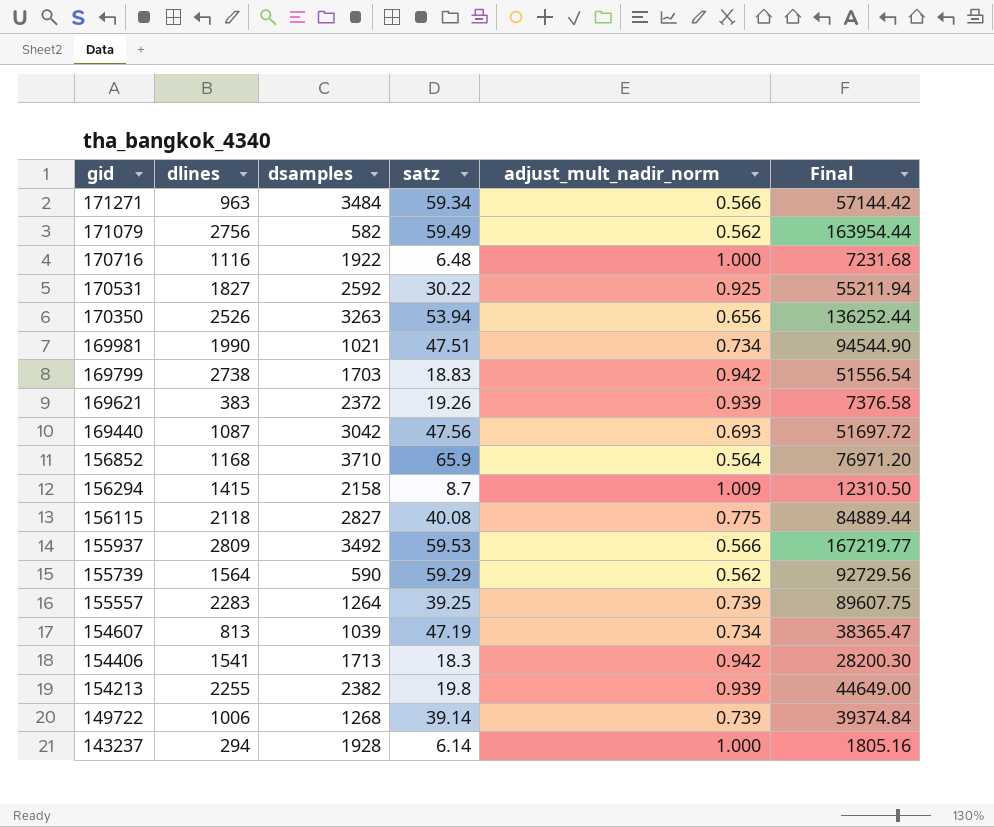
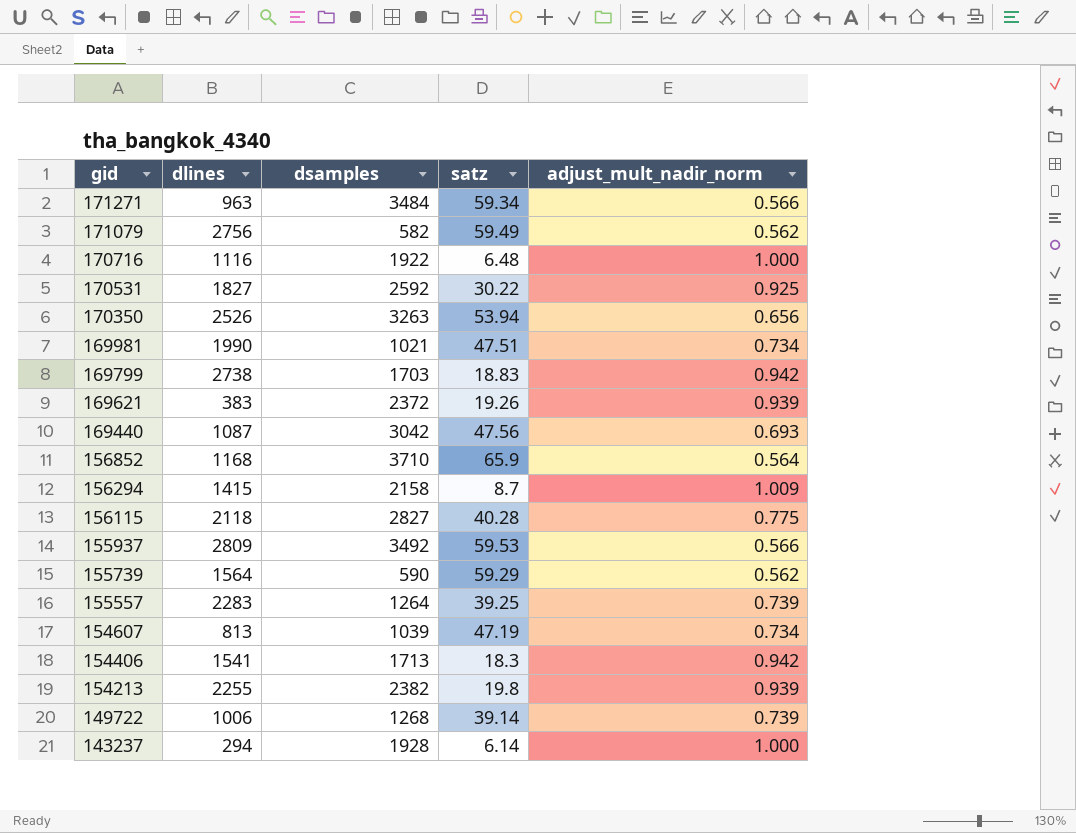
column Final | formula: [dlines] * [satz] -> none
156115 | satz: 40.08 -> 40.28

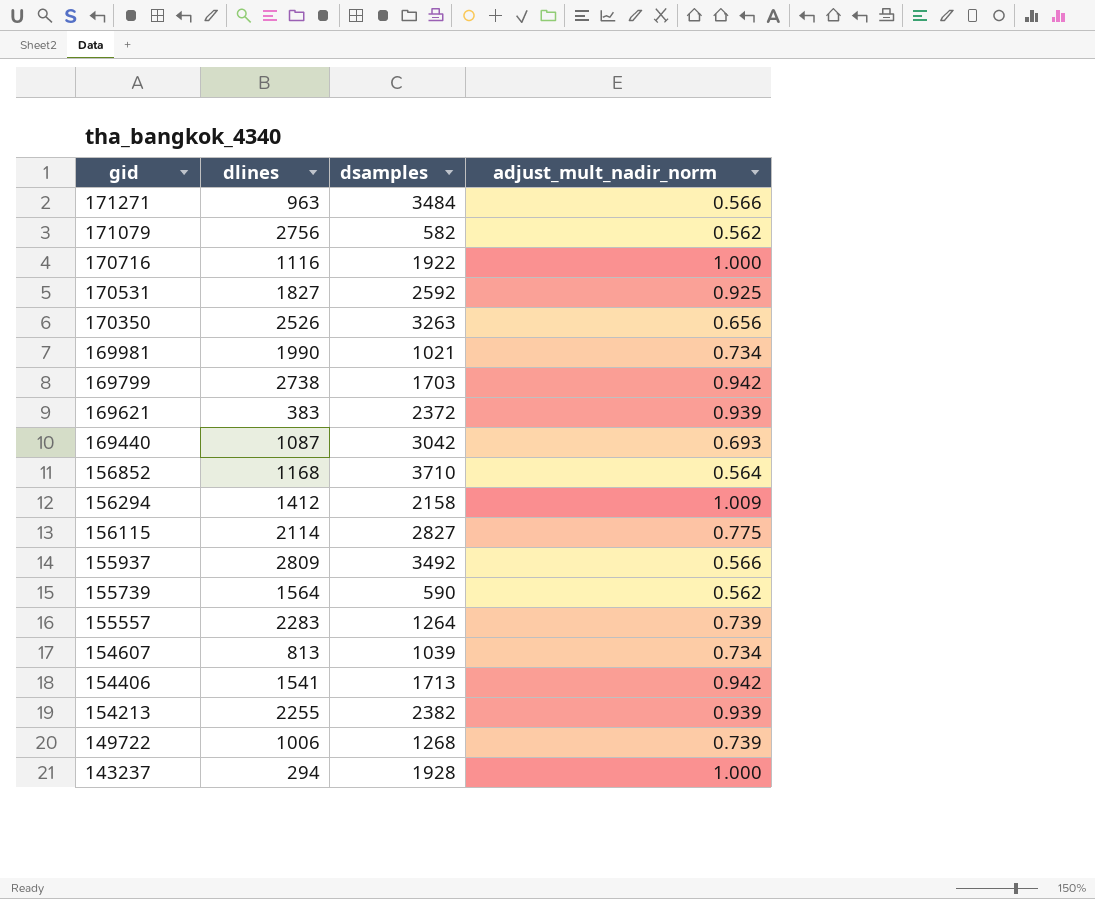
column satz | position: 4 -> none
156294 | dlines: 1415 -> 1412
156115 | dlines: 2118 -> 2114

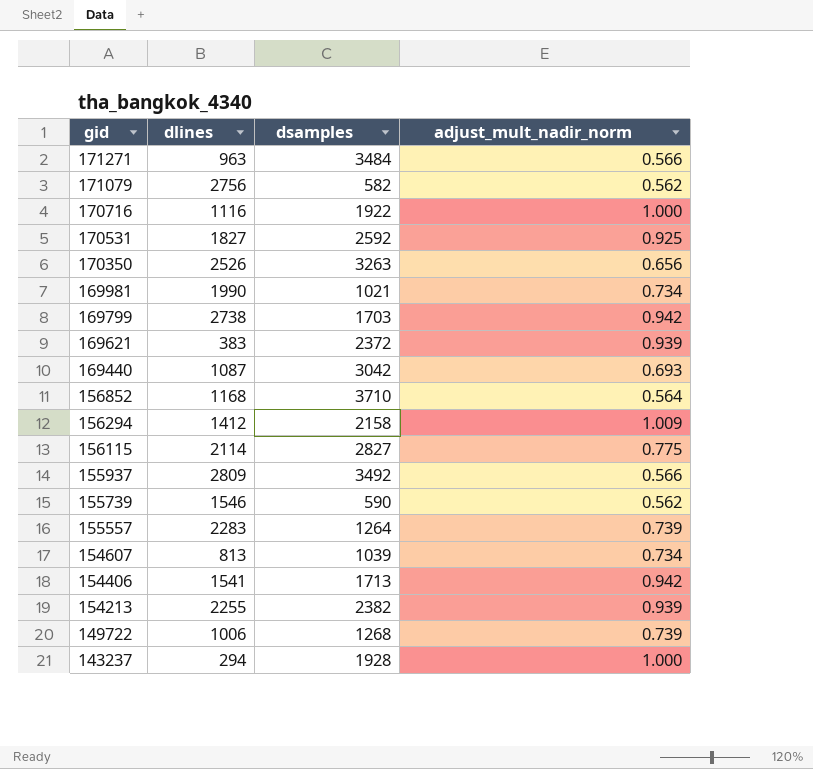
155739 | dlines: 1564 -> 1546

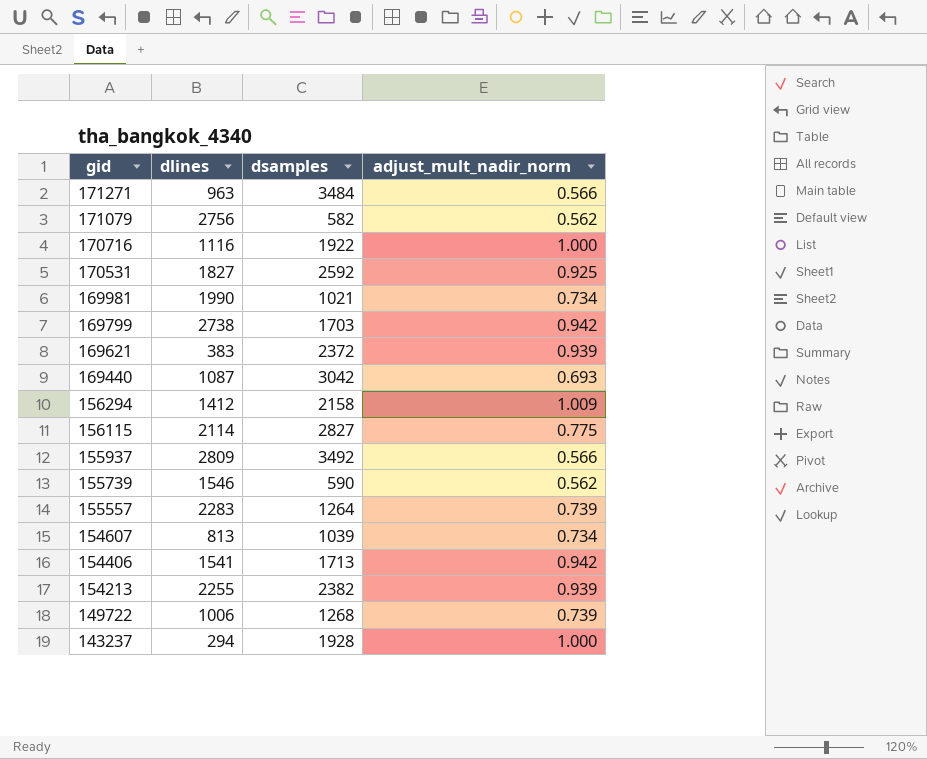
row 170350: 2526 | 3263 | 0.656 -> none
row 156852: 1168 | 3710 | 0.564 -> none

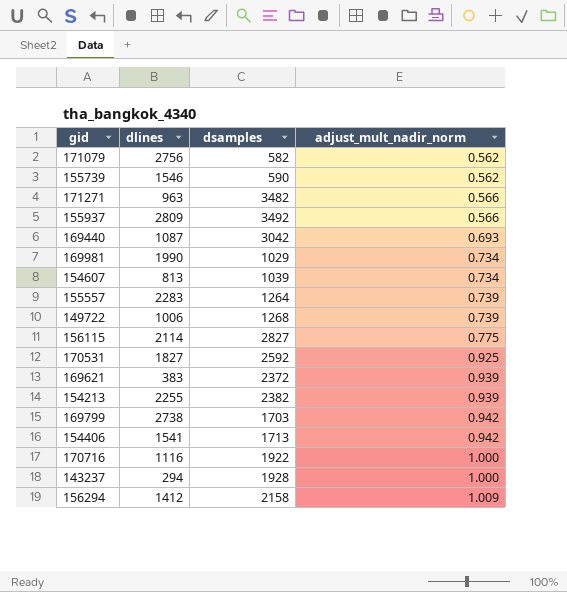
row order: gid descending -> adjust_mult_nadir_norm ascending
171271 | dsamples: 3484 -> 3482
169981 | dsamples: 1021 -> 1029

